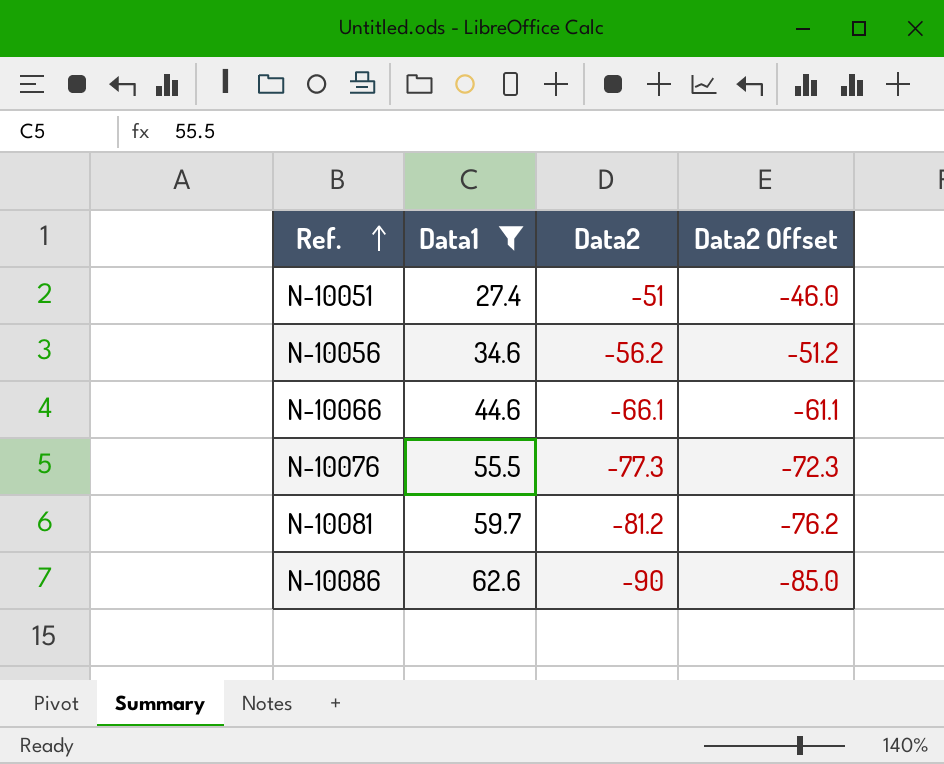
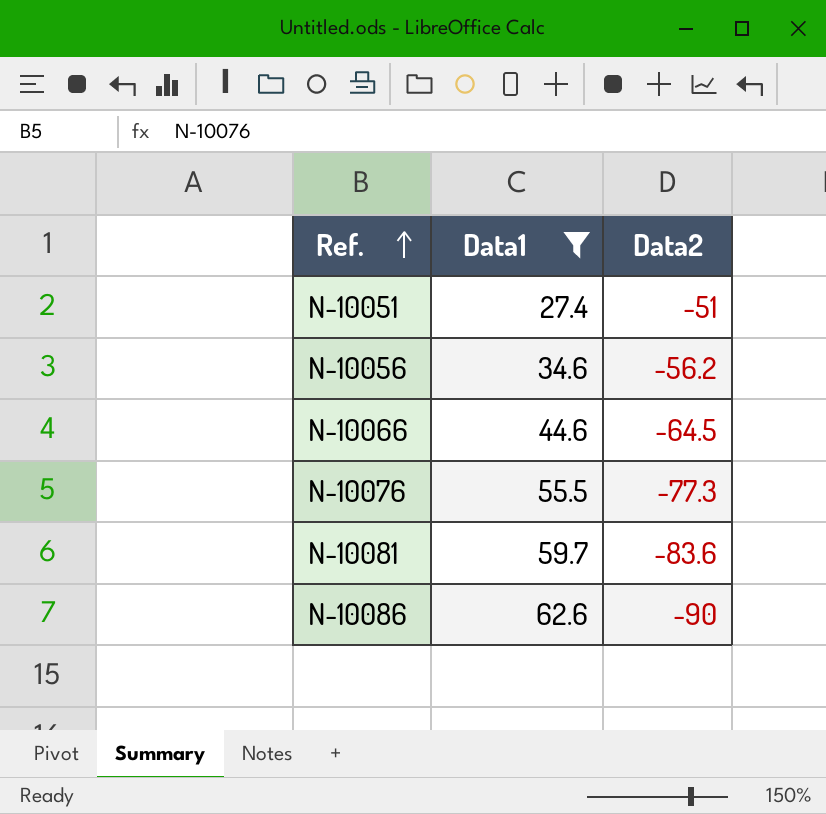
column Data2 Offset | formula: [Data2] + 5 -> none
N-10066 | Data2: -66.1 -> -64.5
N-10081 | Data2: -81.2 -> -83.6

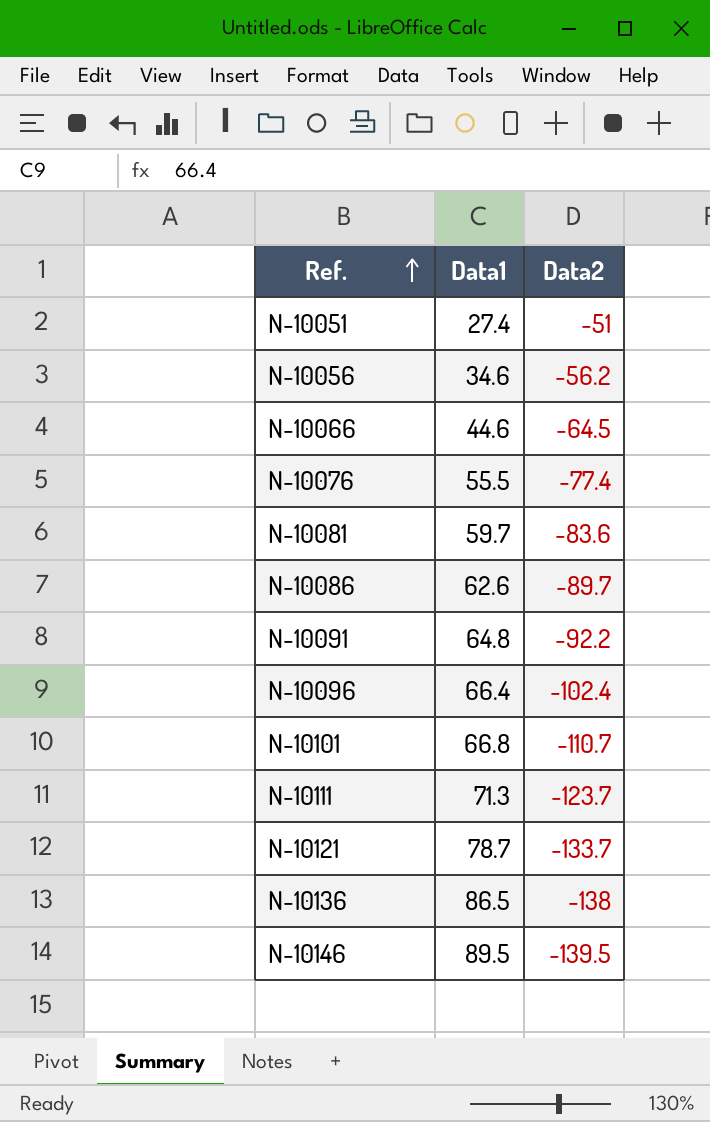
filter: Data1 <= 62.6 -> none
N-10076 | Data2: -77.3 -> -77.4
N-10086 | Data2: -90 -> -89.7

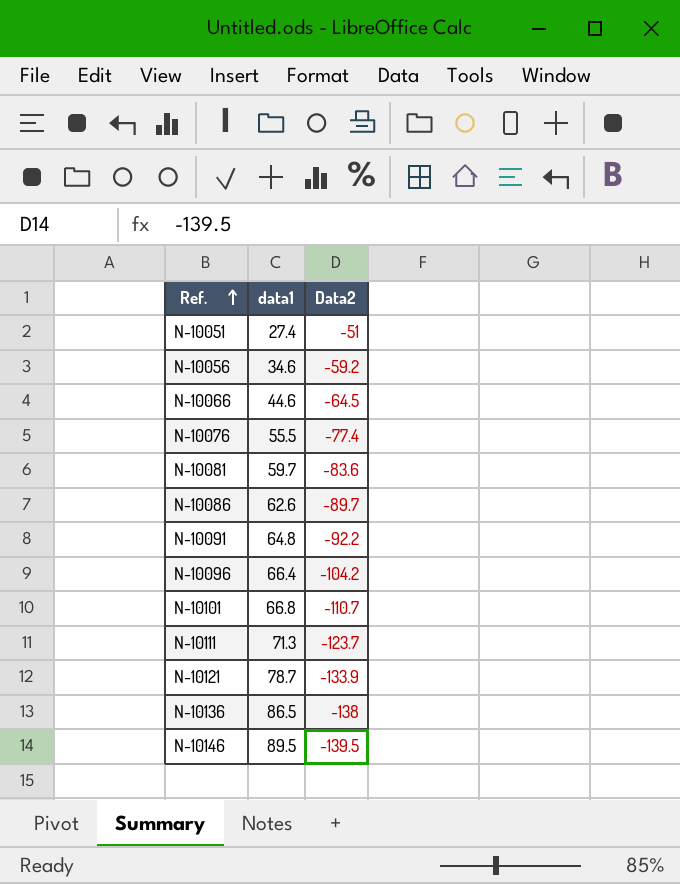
column name: Data1 -> data1
N-10056 | Data2: -56.2 -> -59.2
N-10096 | Data2: -102.4 -> -104.2
N-10121 | Data2: -133.7 -> -133.9

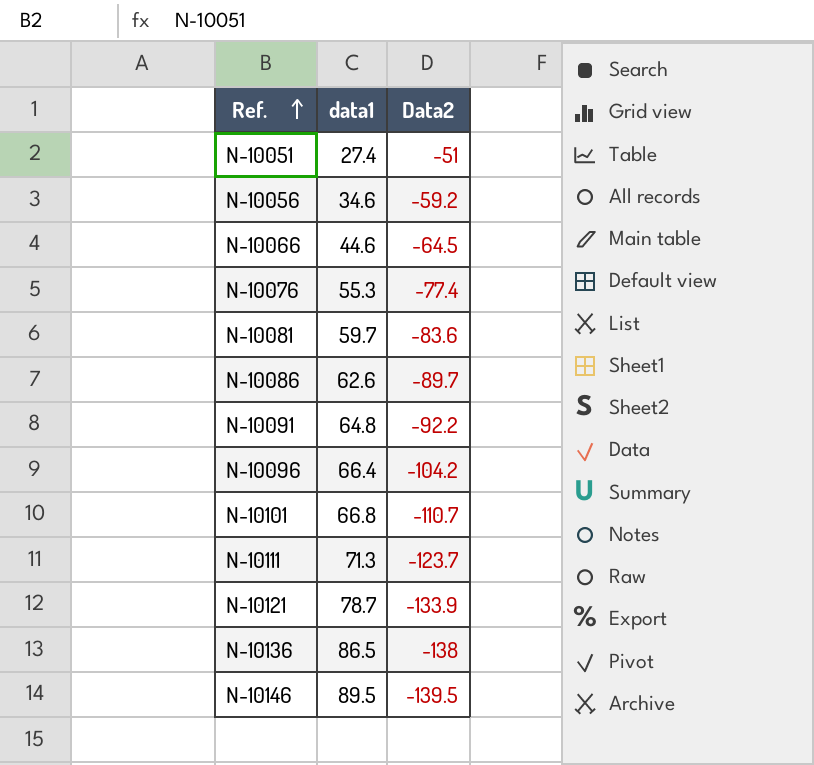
N-10076 | data1: 55.5 -> 55.3

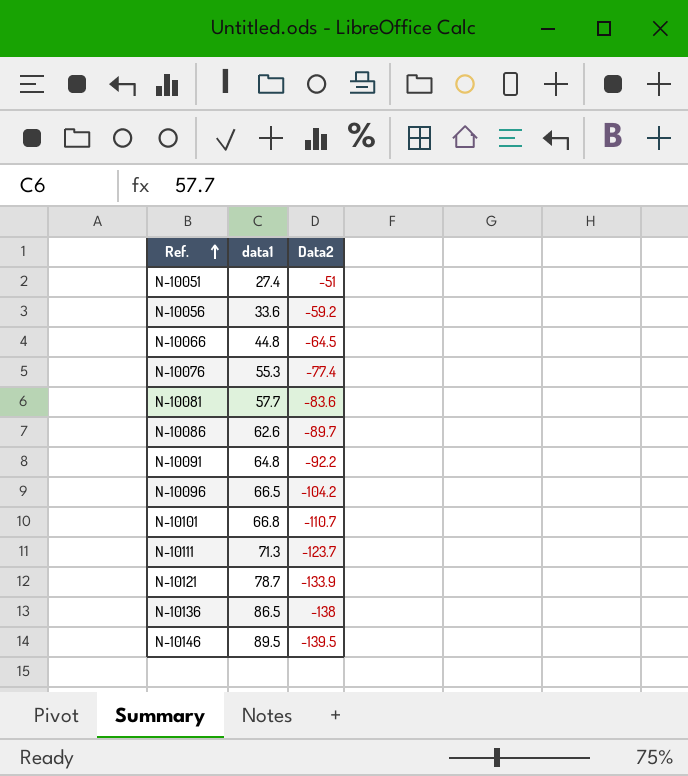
N-10056 | data1: 34.6 -> 33.6
N-10066 | data1: 44.6 -> 44.8
N-10081 | data1: 59.7 -> 57.7
N-10096 | data1: 66.4 -> 66.5

